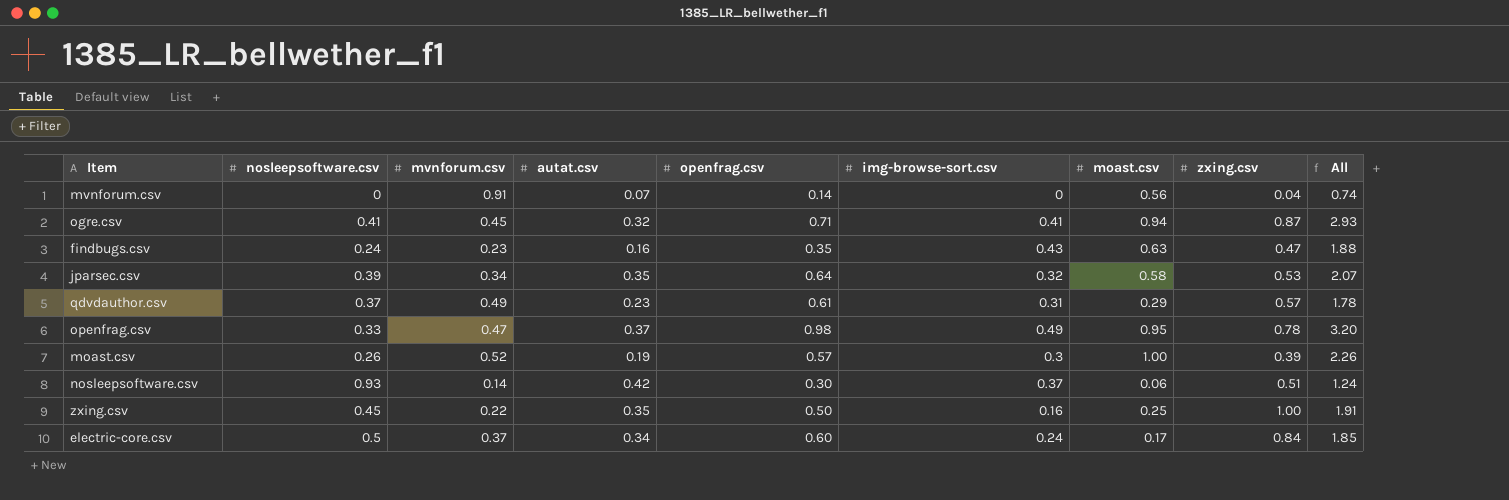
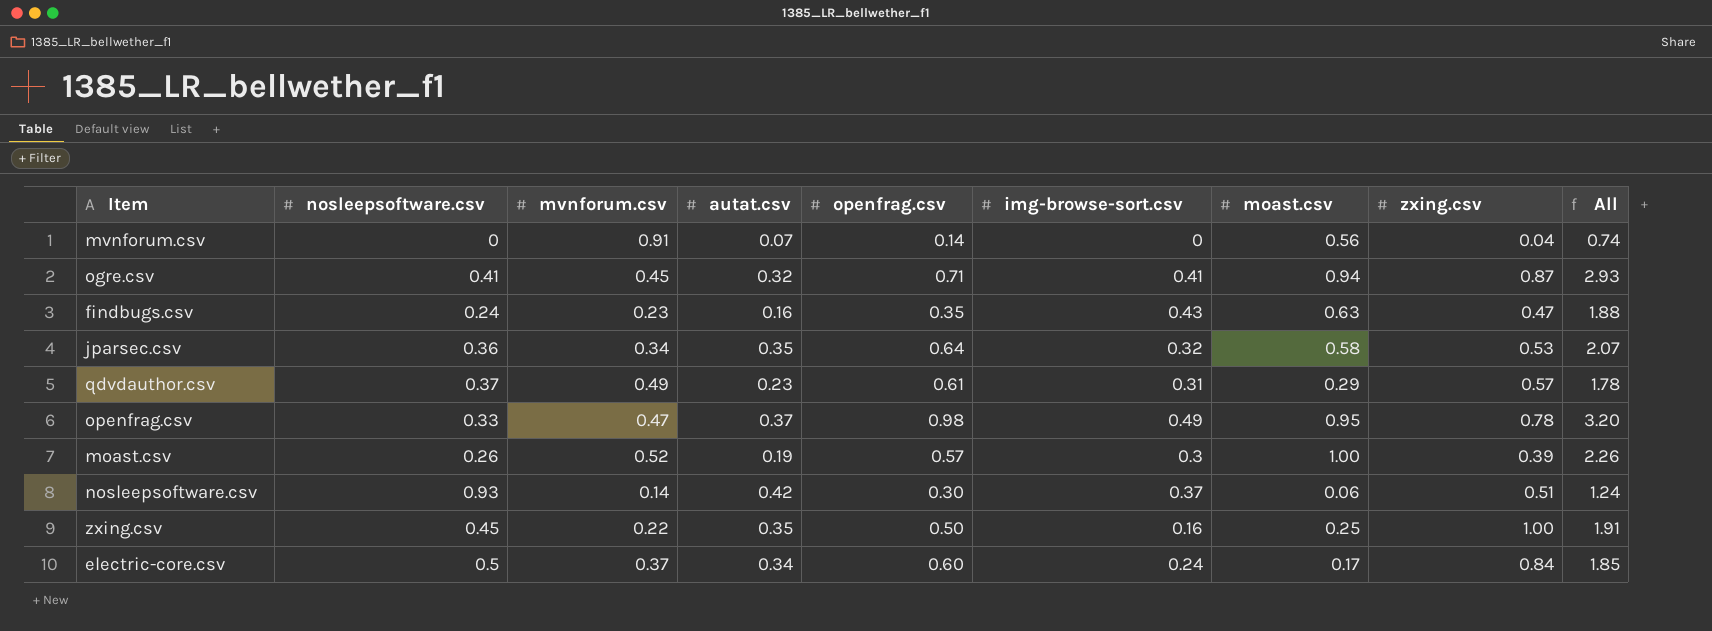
jparsec.csv | nosleepsoftware.csv: 0.39 -> 0.36

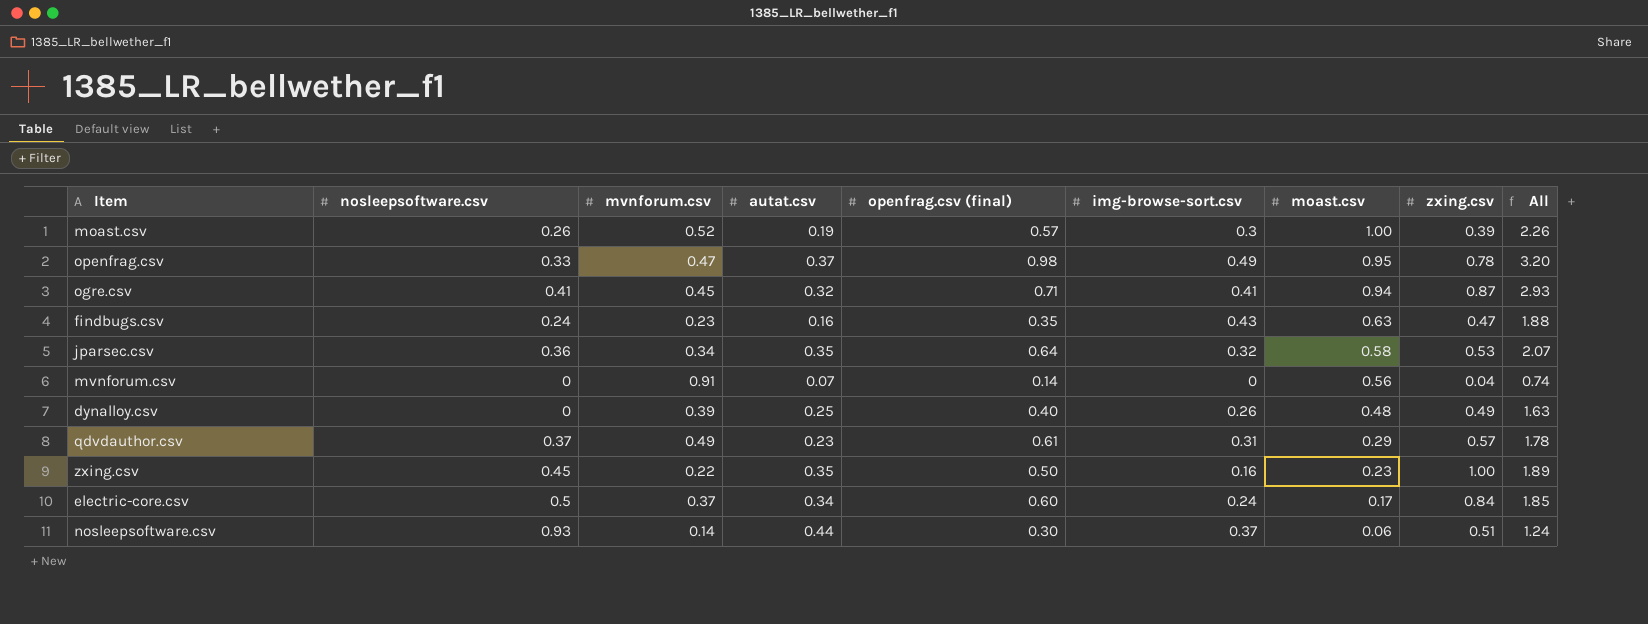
row order: none -> moast.csv descending
column name: openfrag.csv -> openfrag.csv (final)
row dynalloy.csv: none -> 0 | 0.39 | 0.25 | 0.40 | 0.26 | 0.48 | 0.49 | 1.63
zxing.csv | moast.csv: 0.25 -> 0.23
zxing.csv | All: 1.91 -> 1.89
nosleepsoftware.csv | autat.csv: 0.42 -> 0.44

